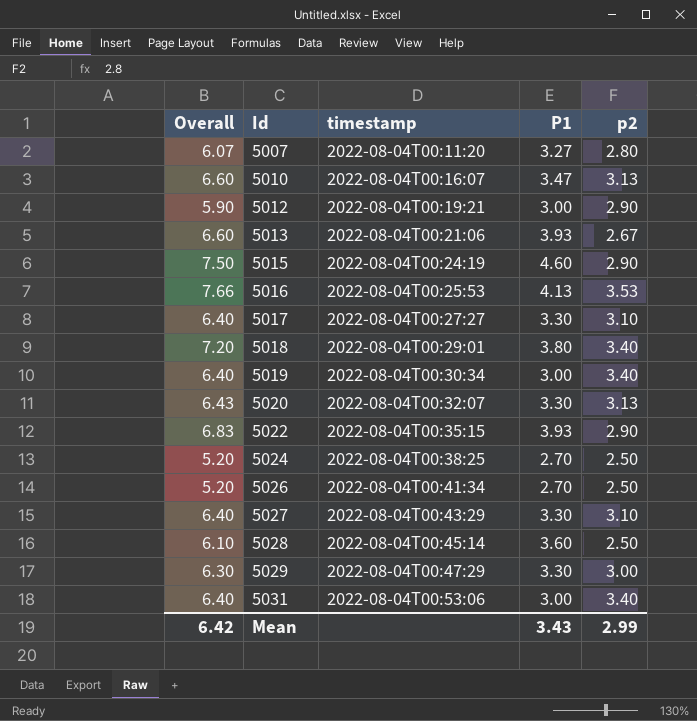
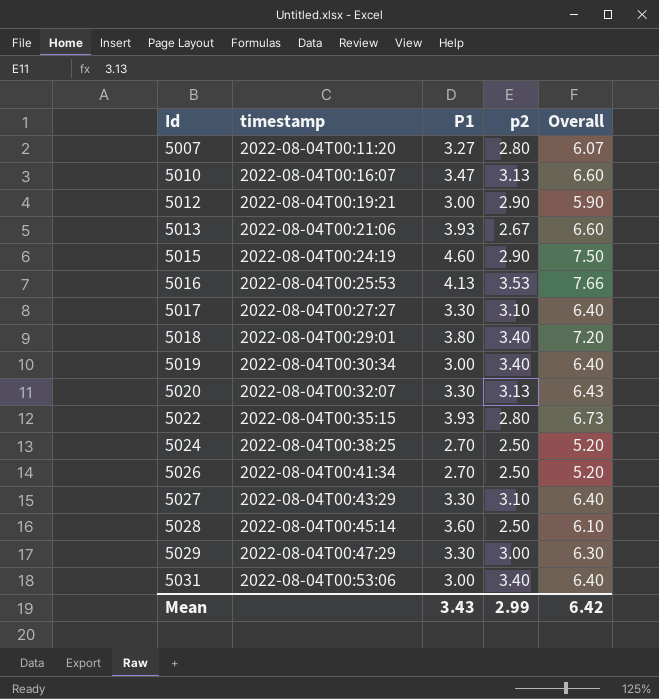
column Overall | position: 1 -> 5
5022 | p2: 2.90 -> 2.80
5022 | Overall: 6.83 -> 6.73

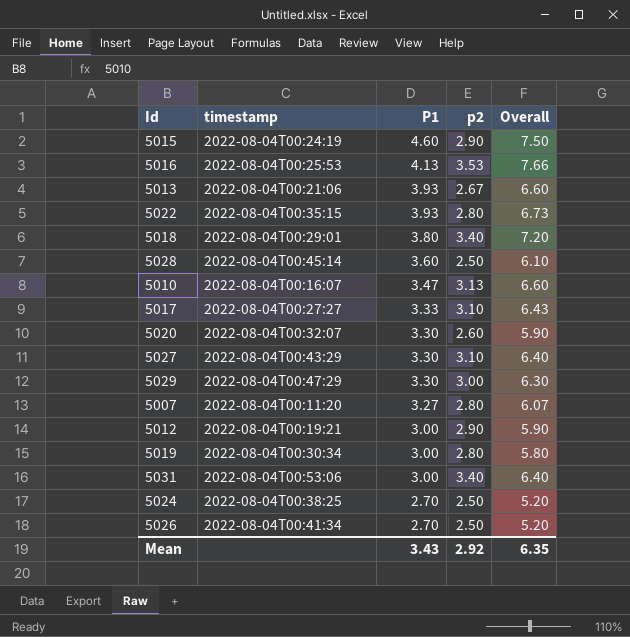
row order: Id ascending -> P1 descending
5017 | P1: 3.30 -> 3.33
5017 | Overall: 6.40 -> 6.43
5020 | p2: 3.13 -> 2.60
5020 | Overall: 6.43 -> 5.90
5019 | p2: 3.40 -> 2.80
5019 | Overall: 6.40 -> 5.80
Mean | p2: 2.99 -> 2.92
Mean | Overall: 6.42 -> 6.35

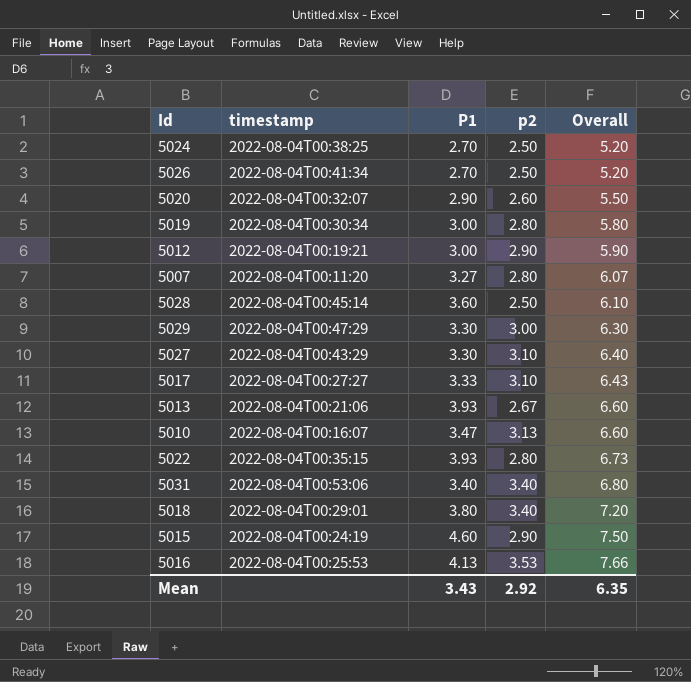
row order: P1 descending -> Overall ascending
5020 | P1: 3.30 -> 2.90
5020 | Overall: 5.90 -> 5.50
5031 | P1: 3.00 -> 3.40
5031 | Overall: 6.40 -> 6.80

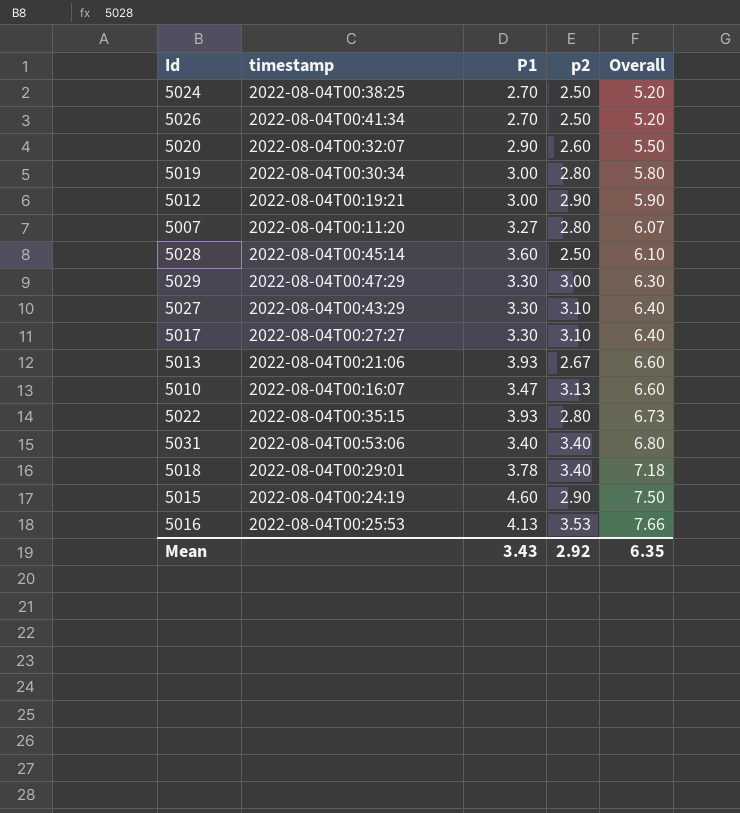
5017 | P1: 3.33 -> 3.30
5017 | Overall: 6.43 -> 6.40
5018 | P1: 3.80 -> 3.78
5018 | Overall: 7.20 -> 7.18

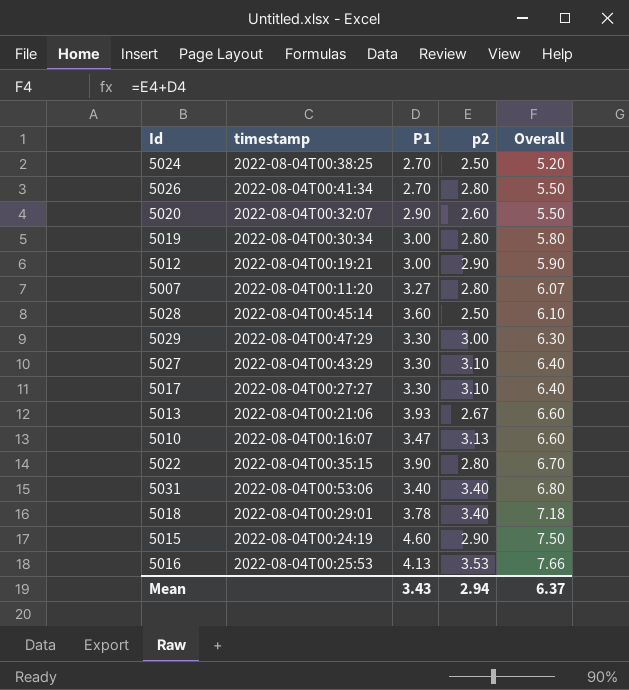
5026 | p2: 2.50 -> 2.80
5026 | Overall: 5.20 -> 5.50
5022 | P1: 3.93 -> 3.90
5022 | Overall: 6.73 -> 6.70
Mean | p2: 2.92 -> 2.94
Mean | Overall: 6.35 -> 6.37

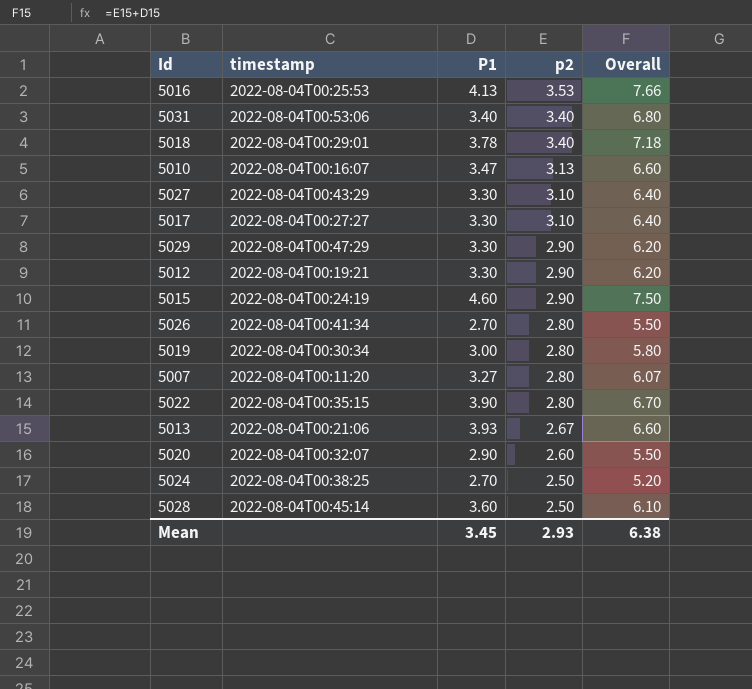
row order: Overall ascending -> p2 descending
5029 | p2: 3.00 -> 2.90
5029 | Overall: 6.30 -> 6.20
5012 | P1: 3.00 -> 3.30
5012 | Overall: 5.90 -> 6.20
Mean | P1: 3.43 -> 3.45
Mean | p2: 2.94 -> 2.93
Mean | Overall: 6.37 -> 6.38

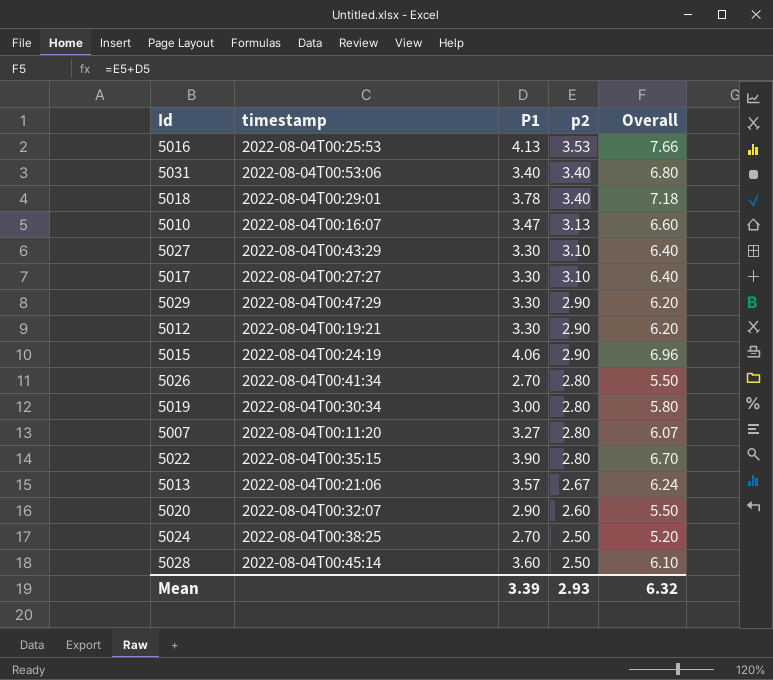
5015 | P1: 4.60 -> 4.06
5015 | Overall: 7.50 -> 6.96
5013 | P1: 3.93 -> 3.57
5013 | Overall: 6.60 -> 6.24
Mean | P1: 3.45 -> 3.39
Mean | Overall: 6.38 -> 6.32

